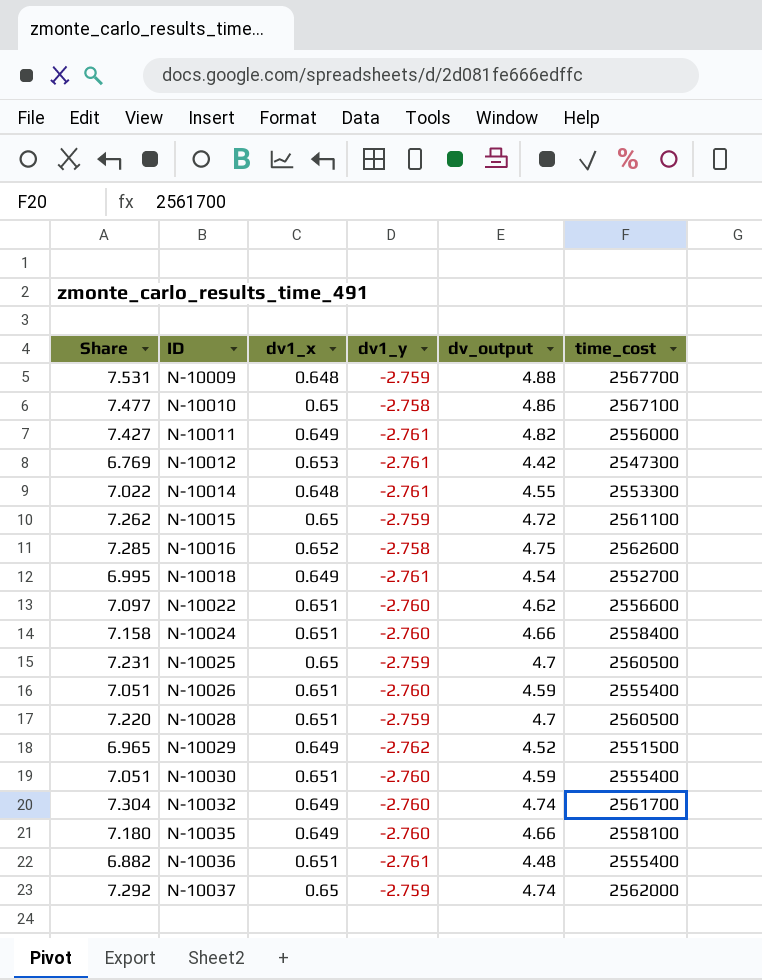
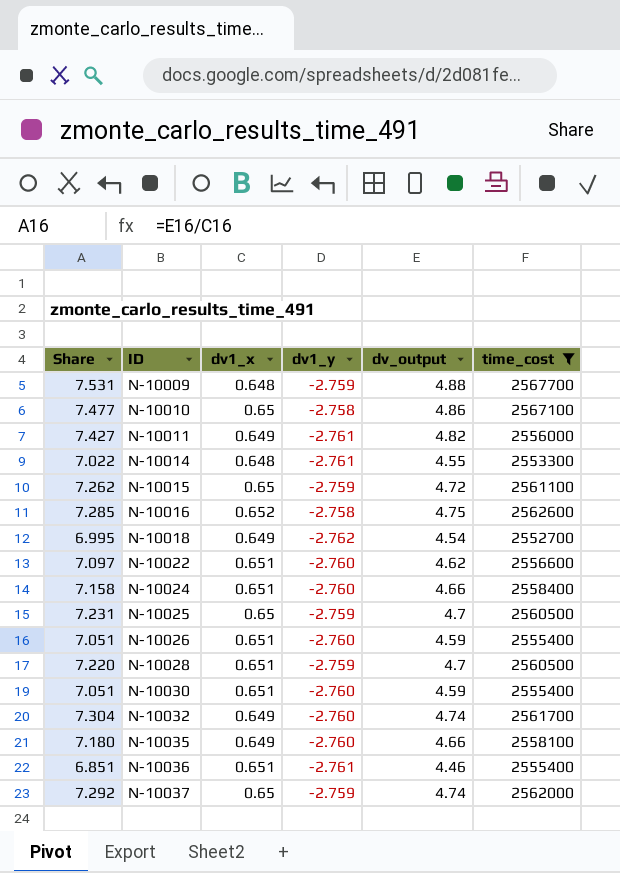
filter: none -> time_cost >= 2552700
N-10018 | dv1_y: -2.761 -> -2.762
N-10036 | Share: 6.882 -> 6.851
N-10036 | dv_output: 4.48 -> 4.46

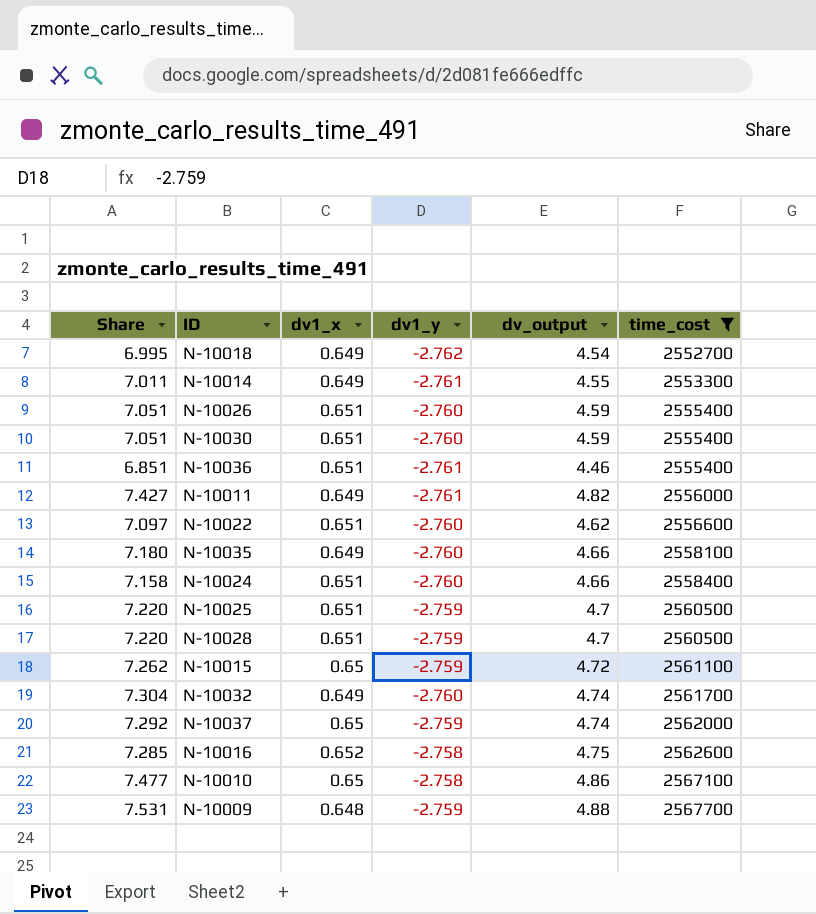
row order: ID ascending -> time_cost ascending
N-10014 | Share: 7.022 -> 7.011
N-10014 | dv1_x: 0.648 -> 0.649
N-10025 | Share: 7.231 -> 7.220
N-10025 | dv1_x: 0.65 -> 0.651

